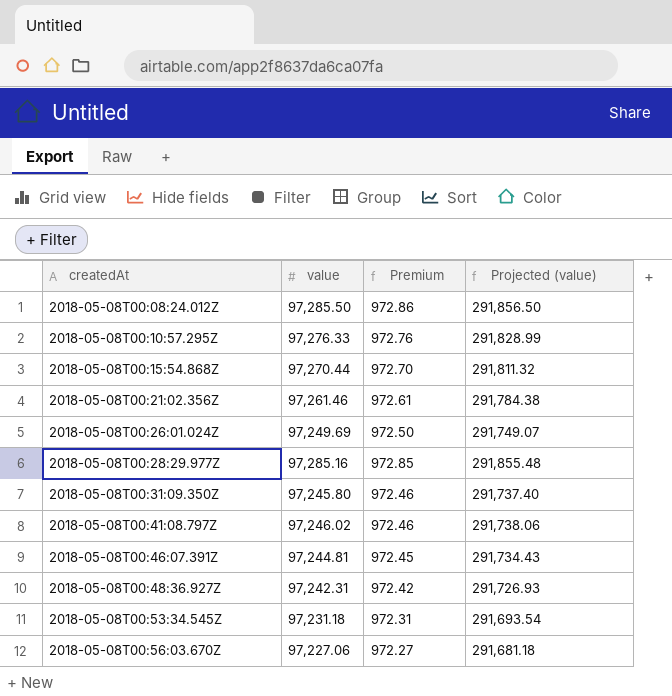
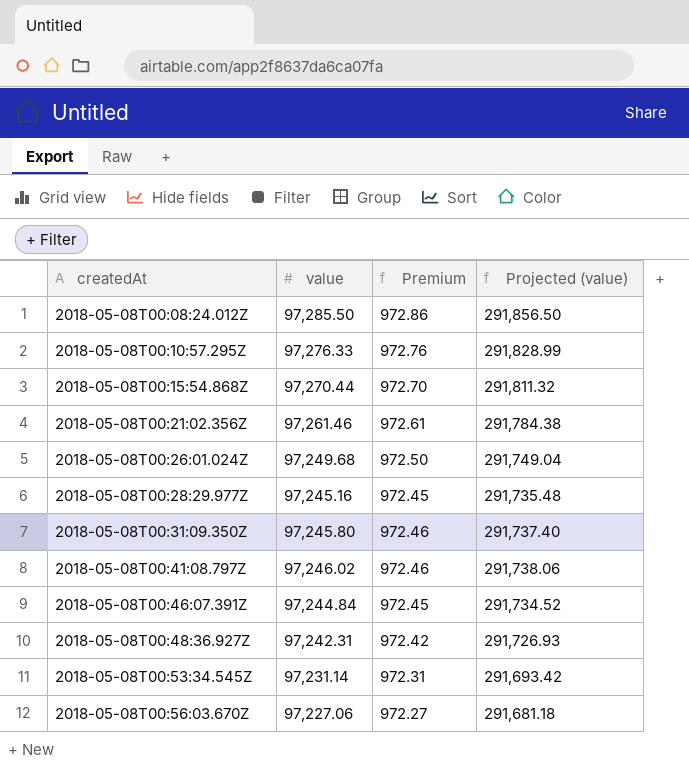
2018-05-08T00:26:01.024Z | value: 97,249.69 -> 97,249.68
2018-05-08T00:26:01.024Z | Projected (value): 291,749.07 -> 291,749.04
2018-05-08T00:28:29.977Z | value: 97,285.16 -> 97,245.16
2018-05-08T00:28:29.977Z | Premium: 972.85 -> 972.45
2018-05-08T00:28:29.977Z | Projected (value): 291,855.48 -> 291,735.48
2018-05-08T00:46:07.391Z | value: 97,244.81 -> 97,244.84
2018-05-08T00:46:07.391Z | Projected (value): 291,734.43 -> 291,734.52
2018-05-08T00:53:34.545Z | value: 97,231.18 -> 97,231.14
2018-05-08T00:53:34.545Z | Projected (value): 291,693.54 -> 291,693.42

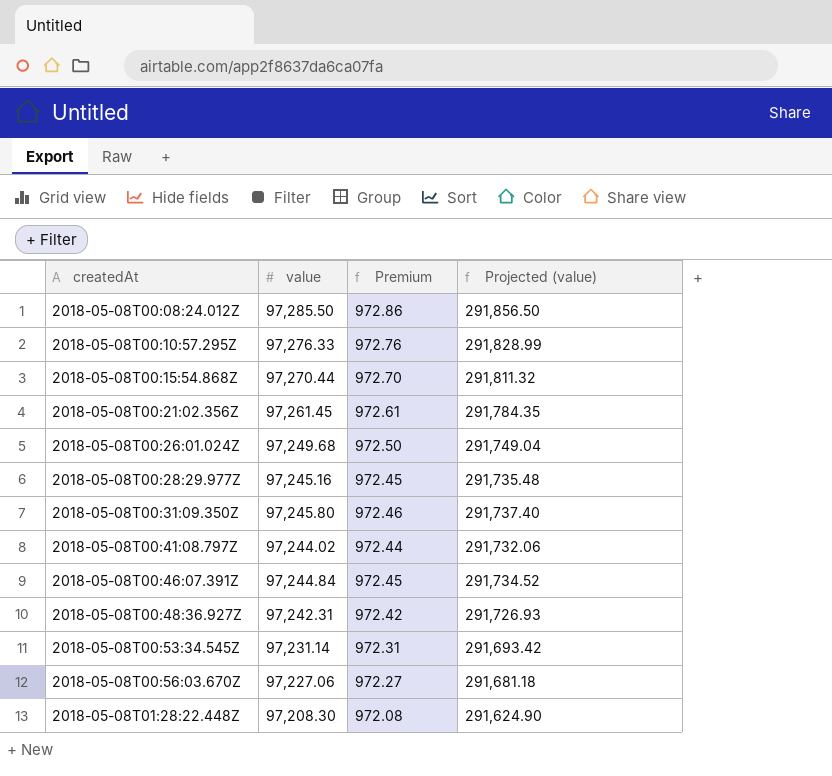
2018-05-08T00:21:02.356Z | value: 97,261.46 -> 97,261.45
2018-05-08T00:21:02.356Z | Projected (value): 291,784.38 -> 291,784.35
2018-05-08T00:41:08.797Z | value: 97,246.02 -> 97,244.02
2018-05-08T00:41:08.797Z | Premium: 972.46 -> 972.44
2018-05-08T00:41:08.797Z | Projected (value): 291,738.06 -> 291,732.06
row 2018-05-08T01:28:22.448Z: none -> 97,208.30 | 972.08 | 291,624.90

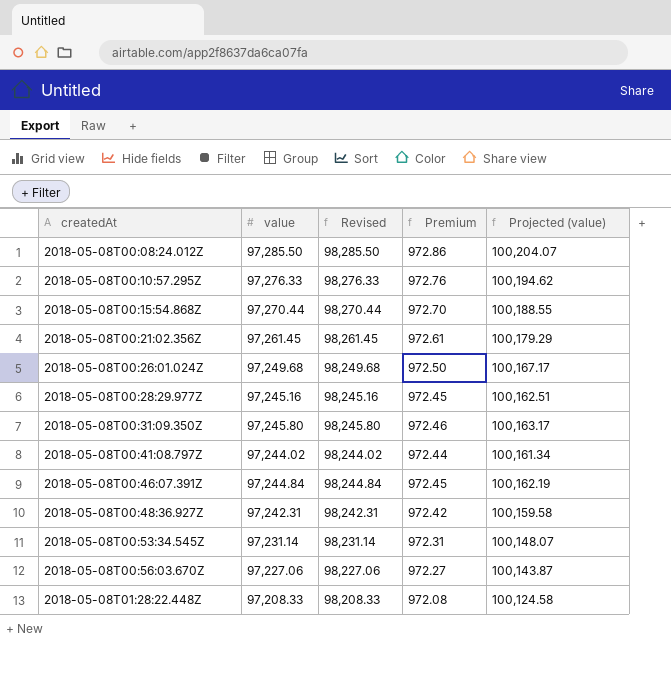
column Revised | formula: none -> [value] + 1000
column Projected (value) | formula: [value] * 3 -> [value] * 1.03
2018-05-08T01:28:22.448Z | value: 97,208.30 -> 97,208.33

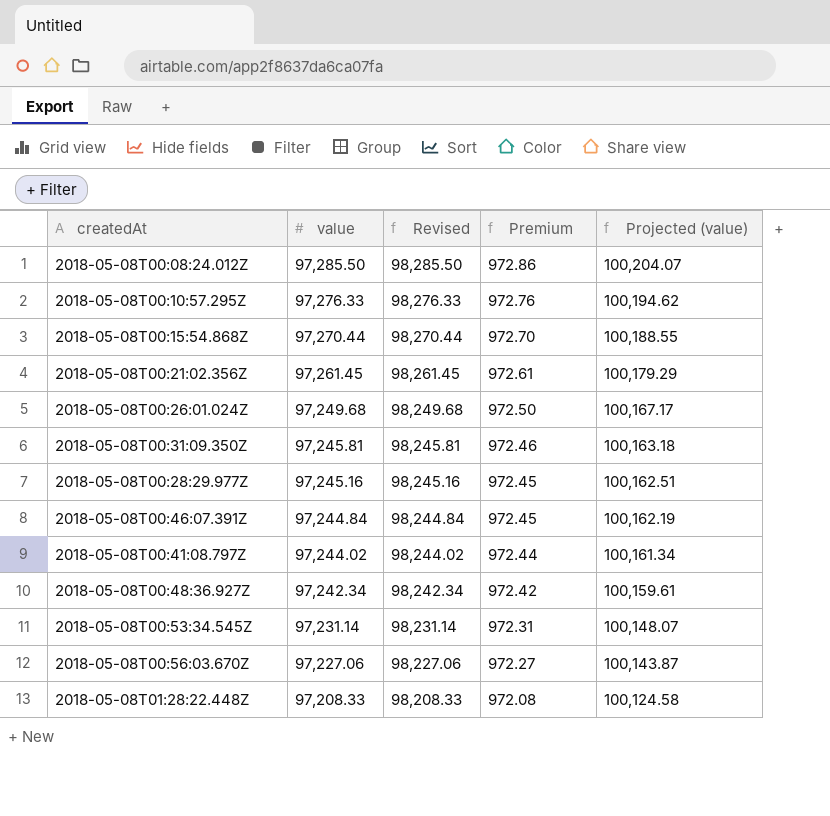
row order: createdAt ascending -> value descending
2018-05-08T00:31:09.350Z | value: 97,245.80 -> 97,245.81
2018-05-08T00:31:09.350Z | Revised: 98,245.80 -> 98,245.81
2018-05-08T00:31:09.350Z | Projected (value): 100,163.17 -> 100,163.18
2018-05-08T00:48:36.927Z | value: 97,242.31 -> 97,242.34
2018-05-08T00:48:36.927Z | Revised: 98,242.31 -> 98,242.34
2018-05-08T00:48:36.927Z | Projected (value): 100,159.58 -> 100,159.61

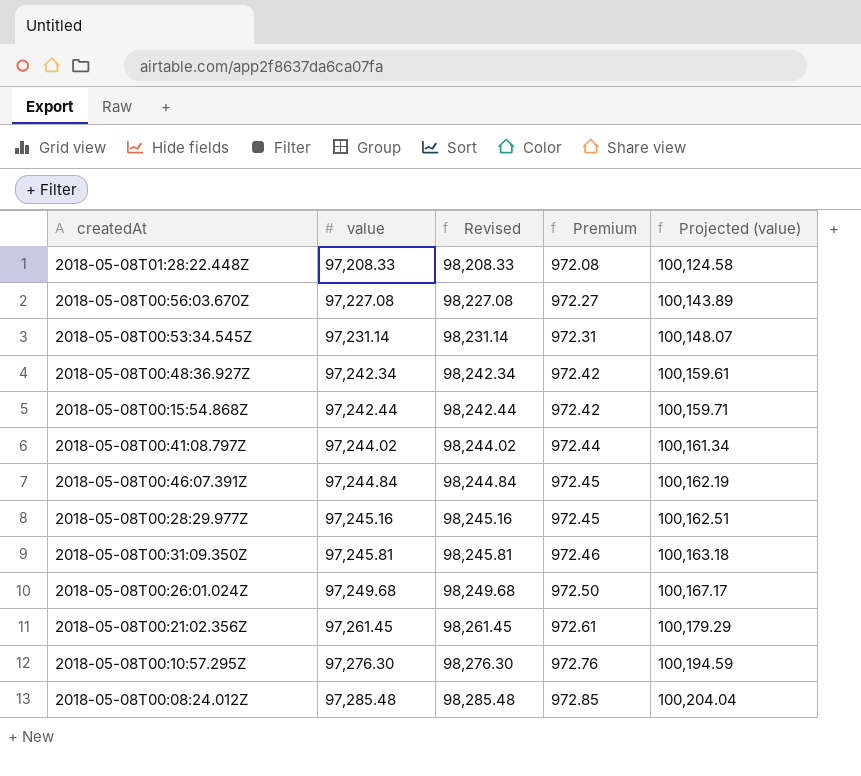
row order: value descending -> value ascending
2018-05-08T00:56:03.670Z | value: 97,227.06 -> 97,227.08
2018-05-08T00:56:03.670Z | Revised: 98,227.06 -> 98,227.08
2018-05-08T00:56:03.670Z | Projected (value): 100,143.87 -> 100,143.89
2018-05-08T00:15:54.868Z | value: 97,270.44 -> 97,242.44
2018-05-08T00:15:54.868Z | Revised: 98,270.44 -> 98,242.44
2018-05-08T00:15:54.868Z | Premium: 972.70 -> 972.42
2018-05-08T00:15:54.868Z | Projected (value): 100,188.55 -> 100,159.71
2018-05-08T00:10:57.295Z | value: 97,276.33 -> 97,276.30
2018-05-08T00:10:57.295Z | Revised: 98,276.33 -> 98,276.30
2018-05-08T00:10:57.295Z | Projected (value): 100,194.62 -> 100,194.59
2018-05-08T00:08:24.012Z | value: 97,285.50 -> 97,285.48
2018-05-08T00:08:24.012Z | Revised: 98,285.50 -> 98,285.48
2018-05-08T00:08:24.012Z | Premium: 972.86 -> 972.85
2018-05-08T00:08:24.012Z | Projected (value): 100,204.07 -> 100,204.04

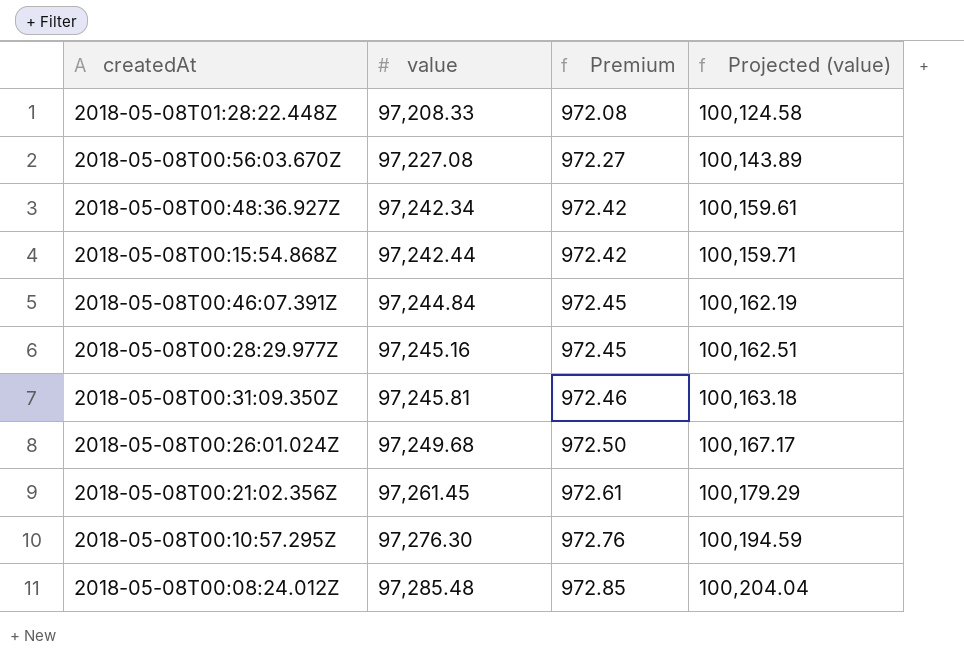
column Revised | formula: [value] + 1000 -> none
row 2018-05-08T00:53:34.545Z: 97,231.14 | 98,231.14 | 972.31 | 100,148.07 -> none
row 2018-05-08T00:41:08.797Z: 97,244.02 | 98,244.02 | 972.44 | 100,161.34 -> none

